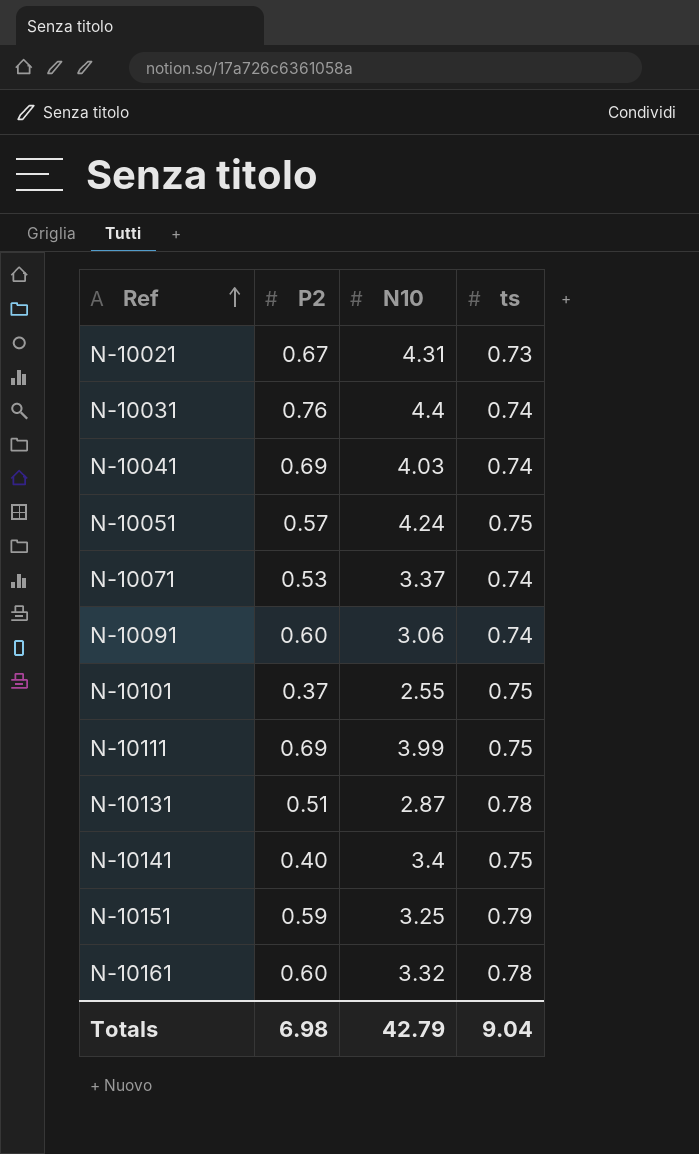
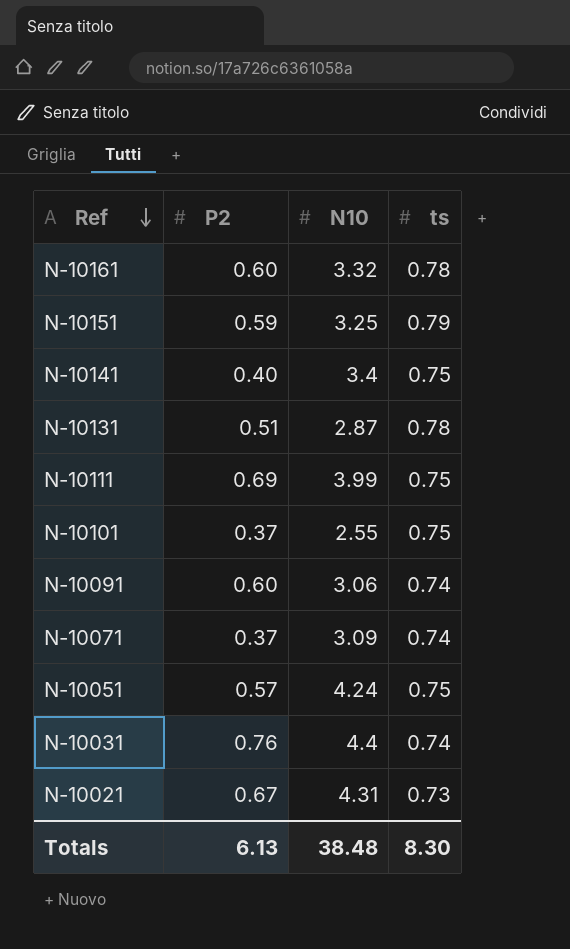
row order: Ref ascending -> Ref descending
row N-10041: 0.69 | 4.03 | 0.74 -> none
N-10071 | P2: 0.53 -> 0.37
N-10071 | N10: 3.37 -> 3.09
Totals | P2: 6.98 -> 6.13
Totals | N10: 42.79 -> 38.48
Totals | ts: 9.04 -> 8.30

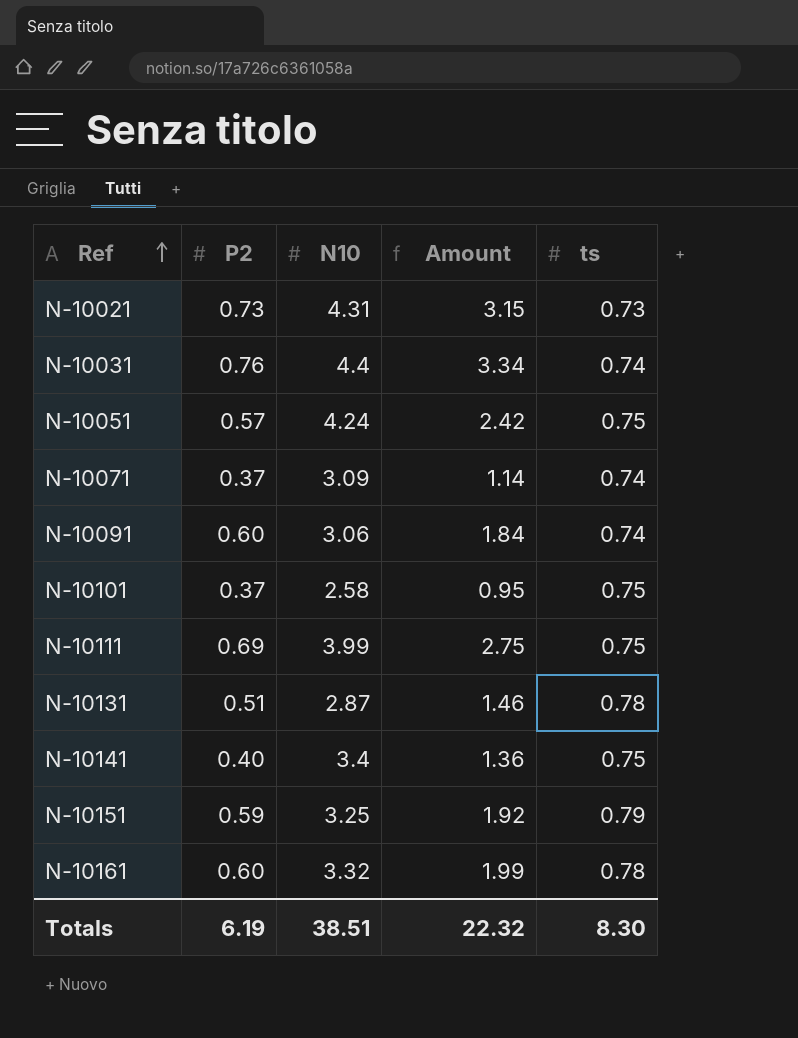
row order: Ref descending -> Ref ascending
column Amount | formula: none -> [P2] * [N10]
N-10021 | P2: 0.67 -> 0.73
N-10101 | N10: 2.55 -> 2.58
Totals | P2: 6.13 -> 6.19
Totals | N10: 38.48 -> 38.51

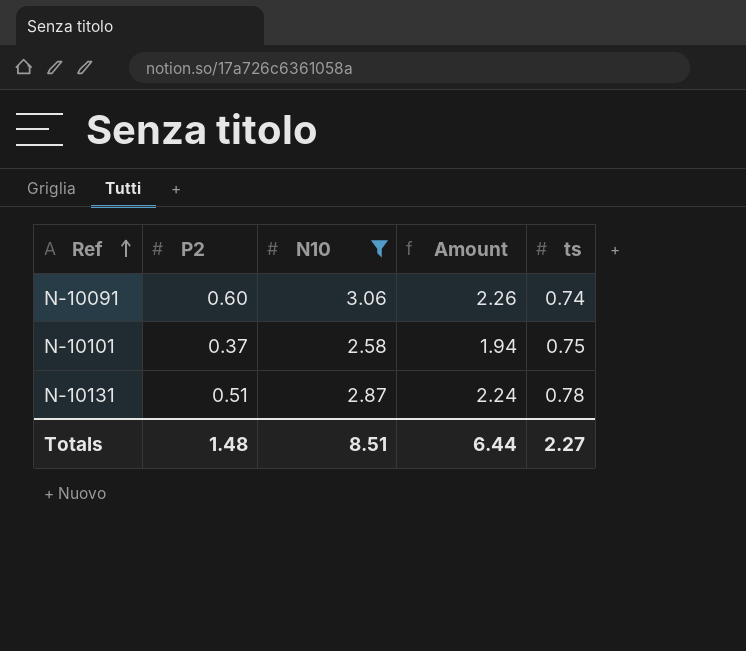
filter: none -> N10 <= 3.06
column Amount | formula: [P2] * [N10] -> [N10] * [ts]
Totals | P2: 6.19 -> 1.48
Totals | N10: 38.51 -> 8.51
Totals | Amount: 22.32 -> 6.44
Totals | ts: 8.30 -> 2.27

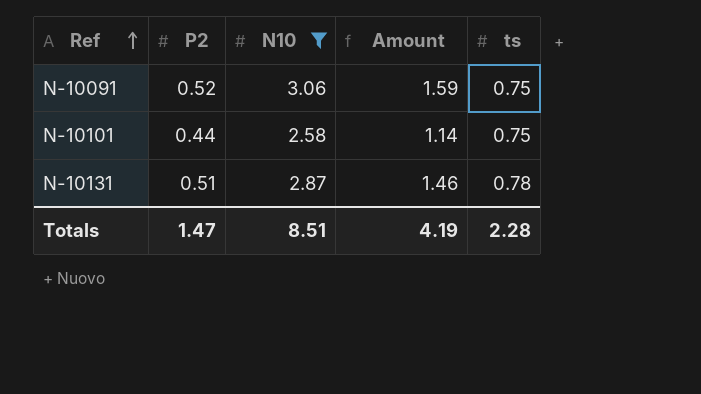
column Amount | formula: [N10] * [ts] -> [P2] * [N10]
N-10091 | P2: 0.60 -> 0.52
N-10091 | ts: 0.74 -> 0.75
N-10101 | P2: 0.37 -> 0.44
Totals | P2: 1.48 -> 1.47
Totals | Amount: 6.44 -> 4.19
Totals | ts: 2.27 -> 2.28

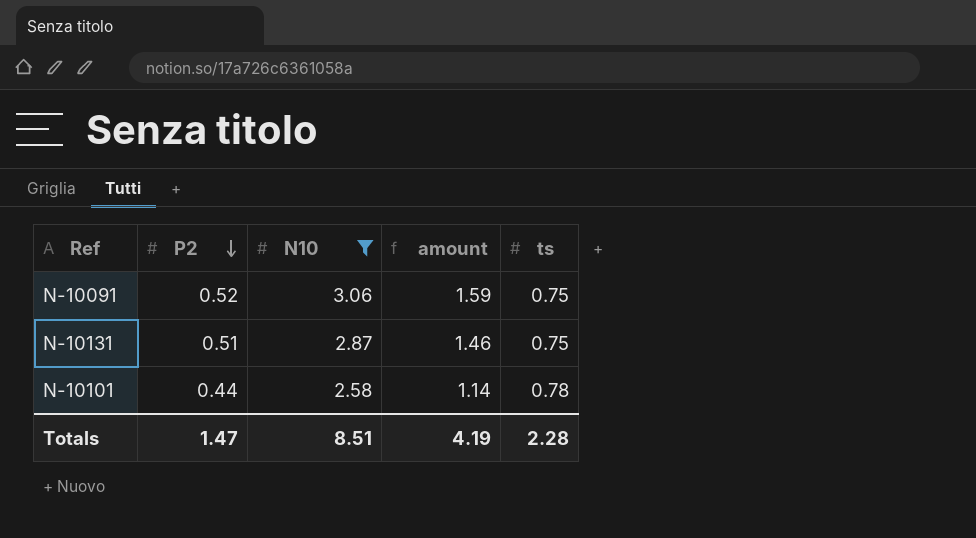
row order: Ref ascending -> P2 descending
column name: Amount -> amount
N-10131 | ts: 0.78 -> 0.75
N-10101 | ts: 0.75 -> 0.78

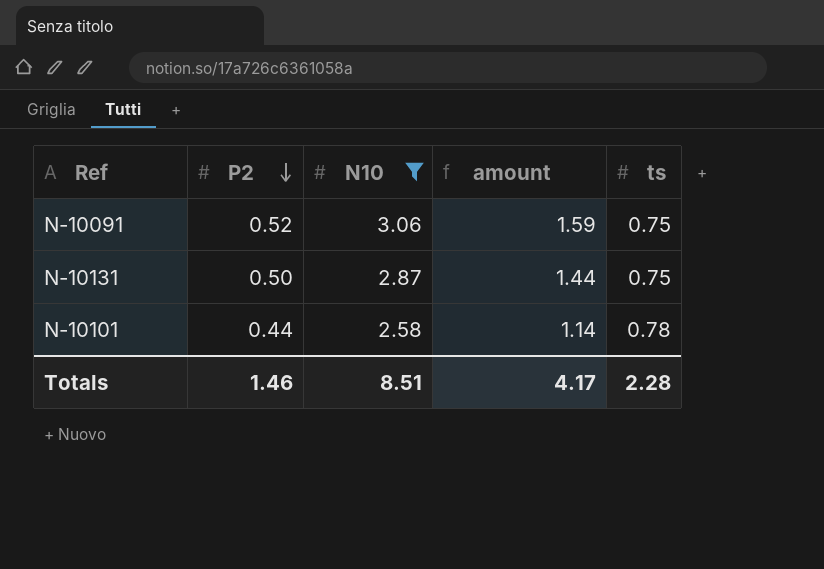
N-10131 | P2: 0.51 -> 0.50
N-10131 | amount: 1.46 -> 1.44
Totals | P2: 1.47 -> 1.46
Totals | amount: 4.19 -> 4.17

